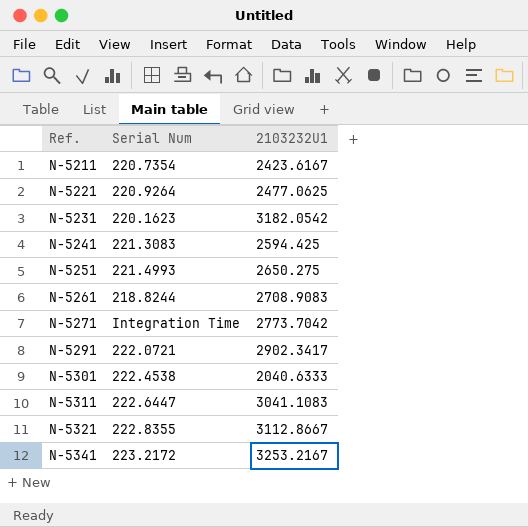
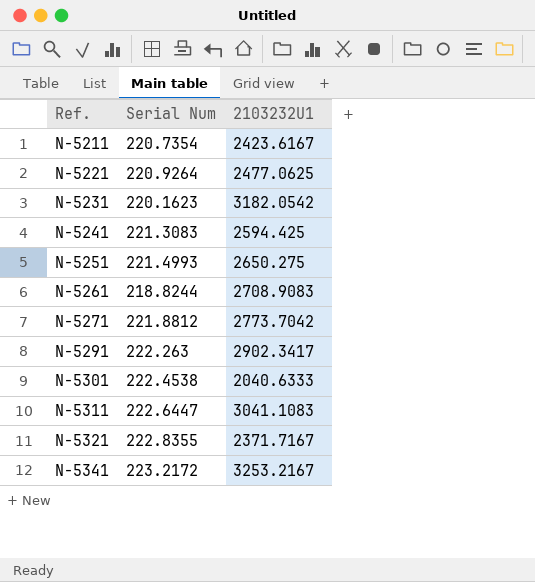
N-5271 | Serial Num: Integration Time -> 221.8812
N-5291 | Serial Num: 222.0721 -> 222.263
N-5321 | 2103232U1: 3112.8667 -> 2371.7167

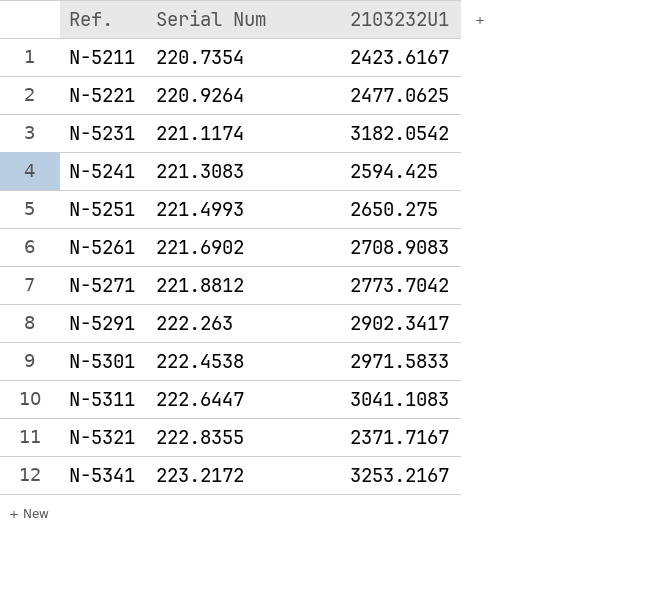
N-5231 | Serial Num: 220.1623 -> 221.1174
N-5261 | Serial Num: 218.8244 -> 221.6902
N-5301 | 2103232U1: 2040.6333 -> 2971.5833

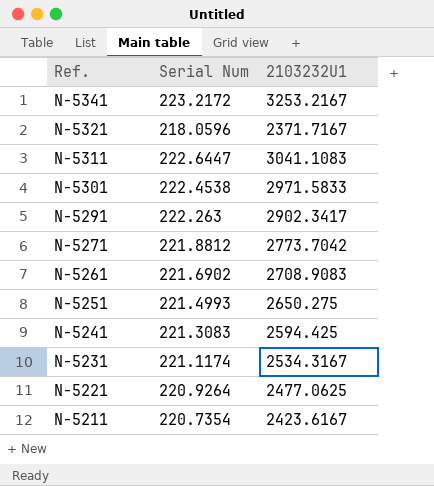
row order: Ref. ascending -> Ref. descending
N-5321 | Serial Num: 222.8355 -> 218.0596
N-5231 | 2103232U1: 3182.0542 -> 2534.3167

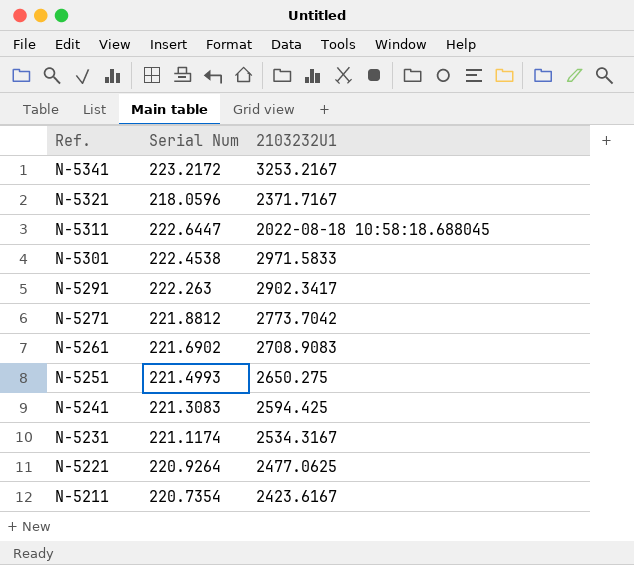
N-5311 | 2103232U1: 3041.1083 -> 2022-08-18 10:58:18.688045

